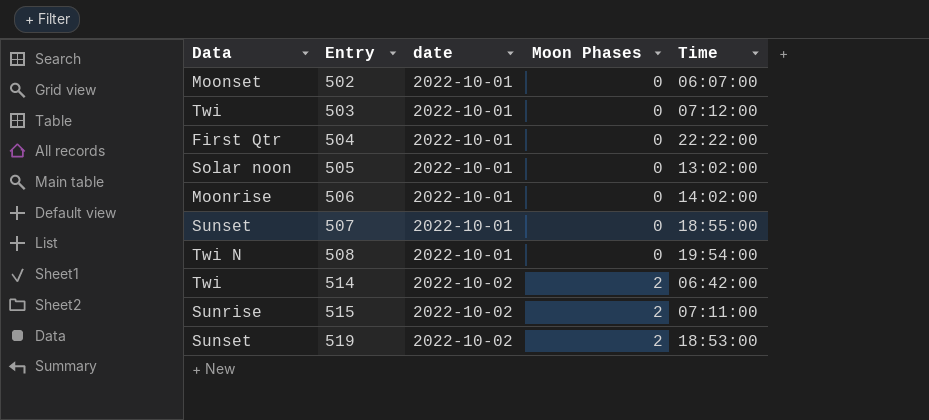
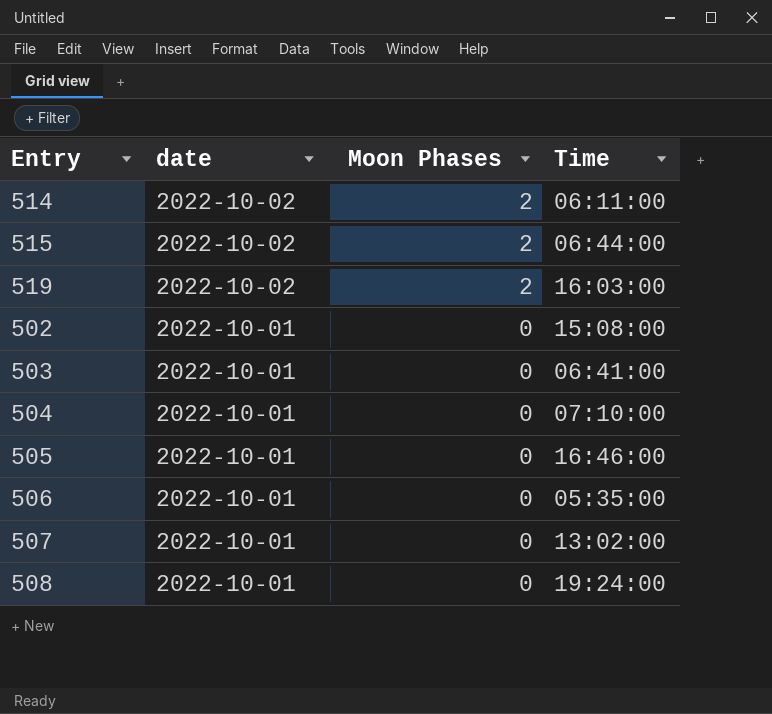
row order: Entry ascending -> date descending
column Data | position: 1 -> none
514 | Time: 06:42:00 -> 06:11:00
515 | Time: 07:11:00 -> 06:44:00
519 | Time: 18:53:00 -> 16:03:00
502 | Time: 06:07:00 -> 15:08:00
503 | Time: 07:12:00 -> 06:41:00
504 | Time: 22:22:00 -> 07:10:00
505 | Time: 13:02:00 -> 16:46:00
506 | Time: 14:02:00 -> 05:35:00
507 | Time: 18:55:00 -> 13:02:00
508 | Time: 19:54:00 -> 19:24:00

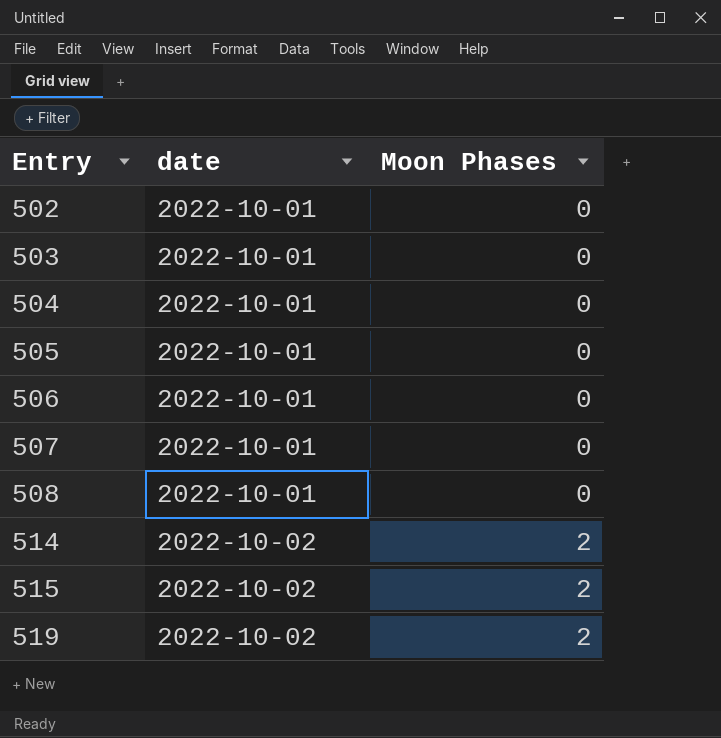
row order: date descending -> Entry ascending
column Time | position: 4 -> none

